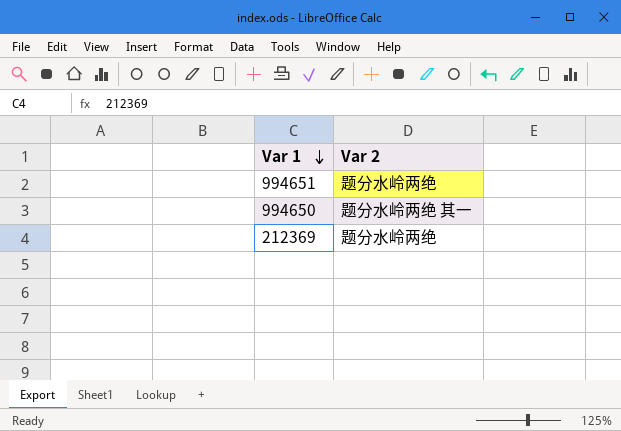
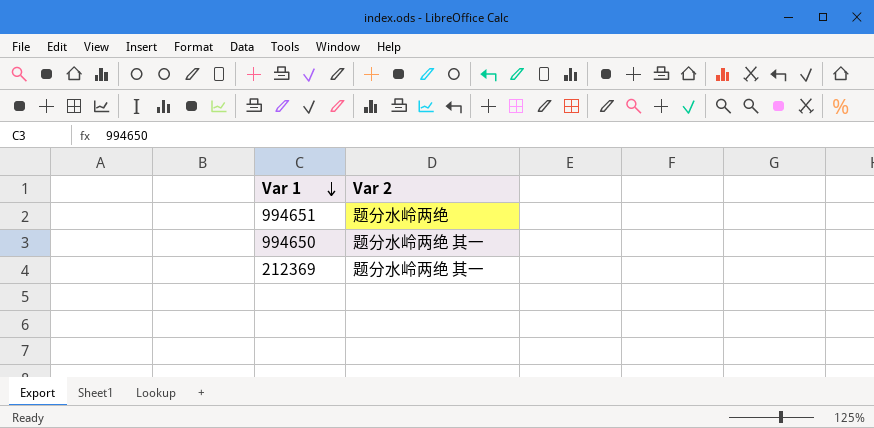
212369 | Var 2: 题分水岭两绝 -> 题分水岭两绝 其一

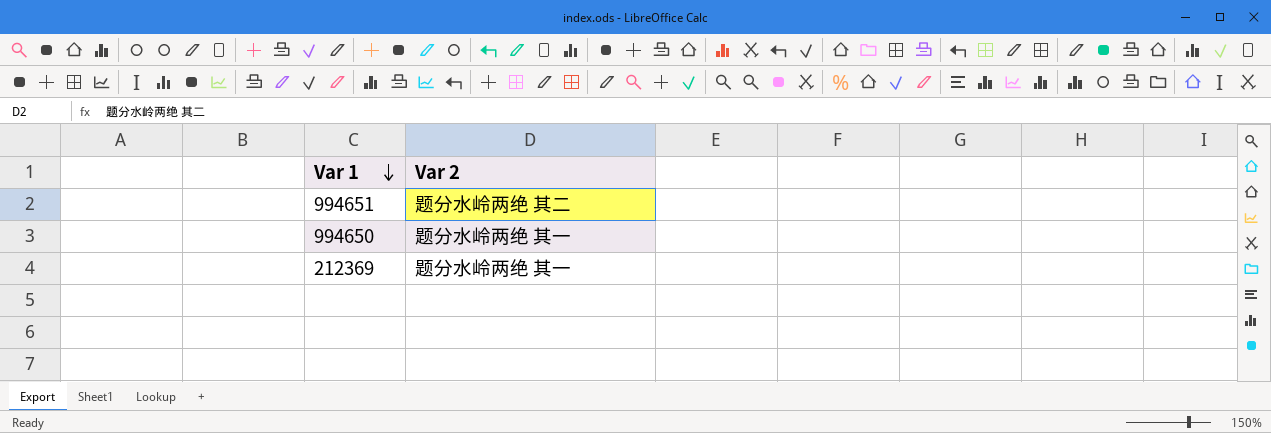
994651 | Var 2: 题分水岭两绝 -> 题分水岭两绝 其二

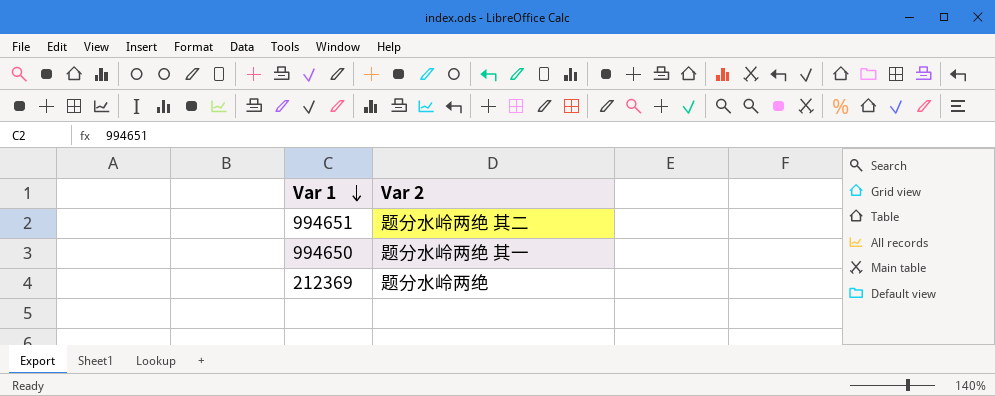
212369 | Var 2: 题分水岭两绝 其一 -> 题分水岭两绝

